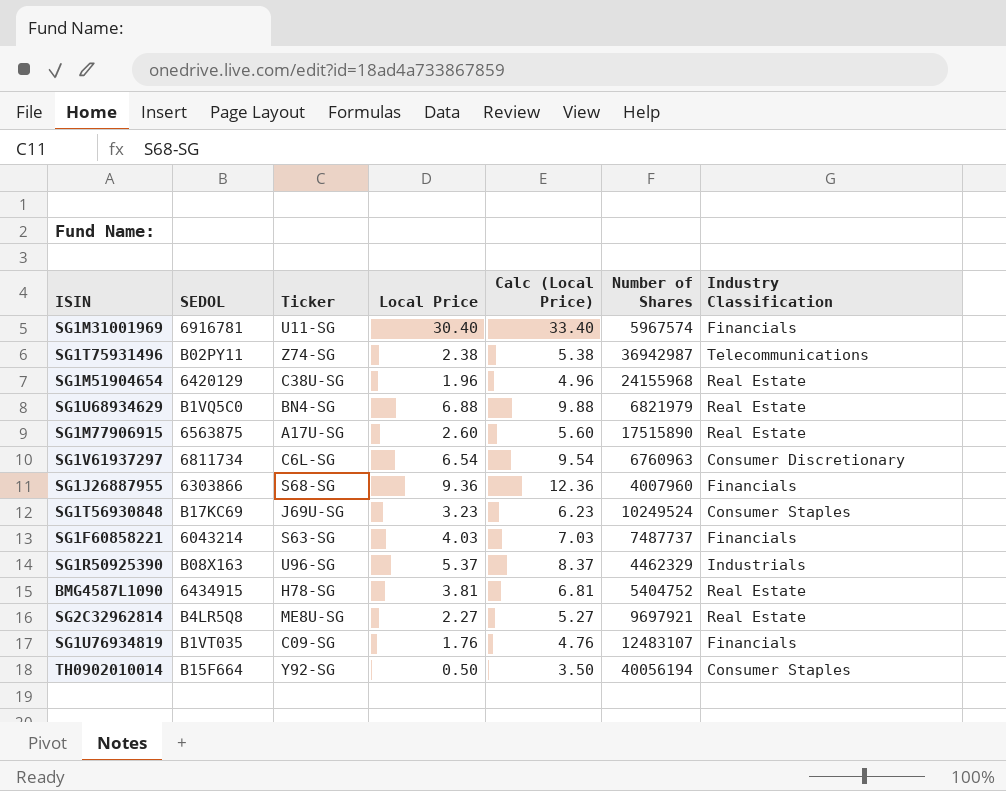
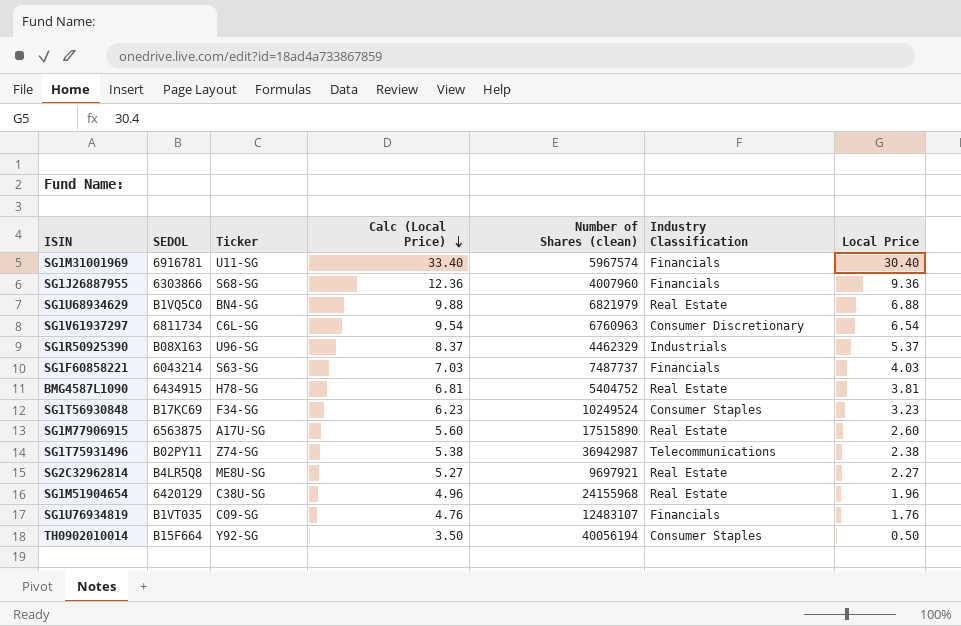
row order: none -> Calc (Local Price) descending
column name: Number of Shares -> Number of Shares (clean)
column Local Price | position: 4 -> 7
SG1T56930848 | Ticker: J69U-SG -> F34-SG

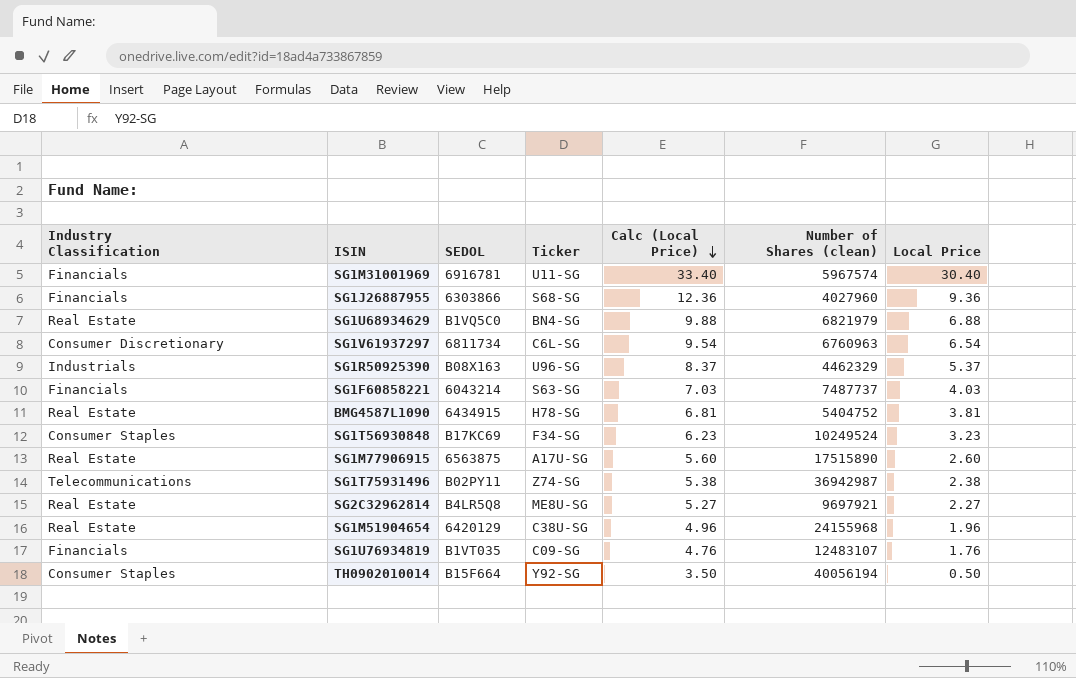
column Industry Classification | position: 6 -> 1
SG1J26887955 | Number of Shares (clean): 4007960 -> 4027960

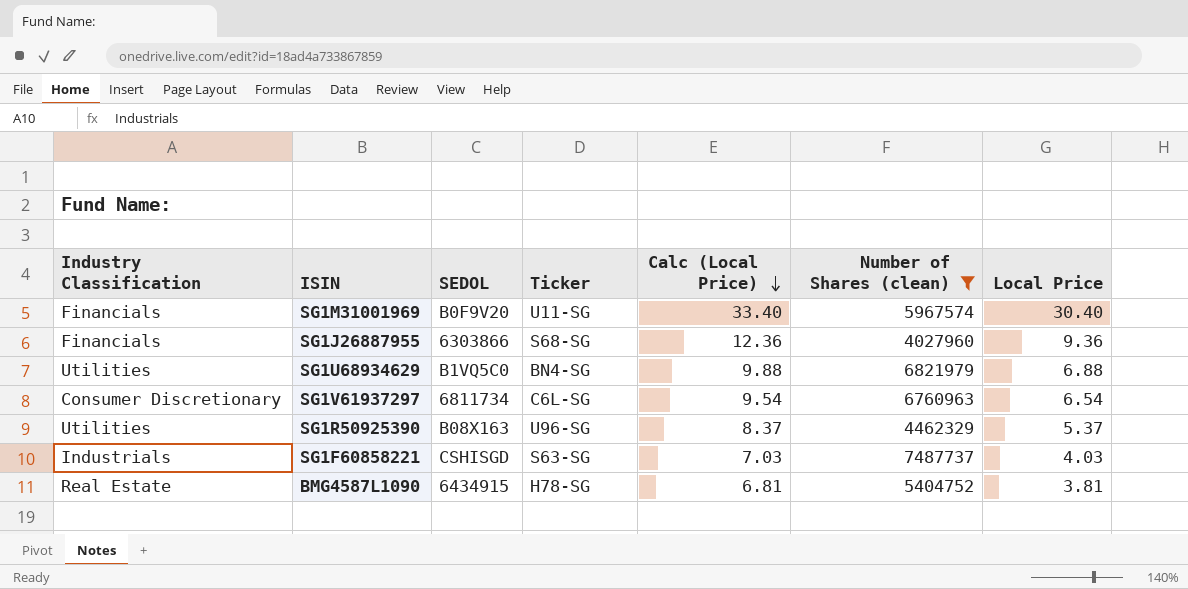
filter: none -> Number of Shares (clean) <= 7487737
SG1M31001969 | SEDOL: 6916781 -> B0F9V20
SG1U68934629 | Industry Classification: Real Estate -> Utilities
SG1R50925390 | Industry Classification: Industrials -> Utilities
SG1F60858221 | Industry Classification: Financials -> Industrials
SG1F60858221 | SEDOL: 6043214 -> CSHISGD

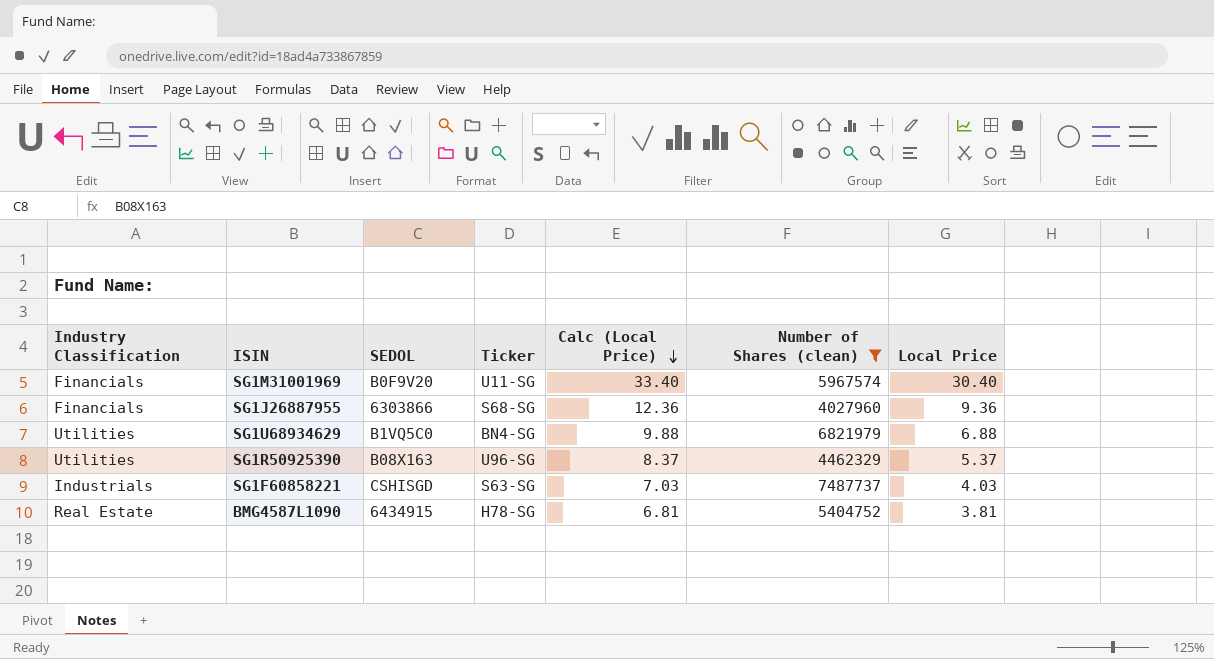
row SG1V61937297: Consumer Discretionary | 6811734 | C6L-SG | 9.54 | 6760963 | 6.54 -> none

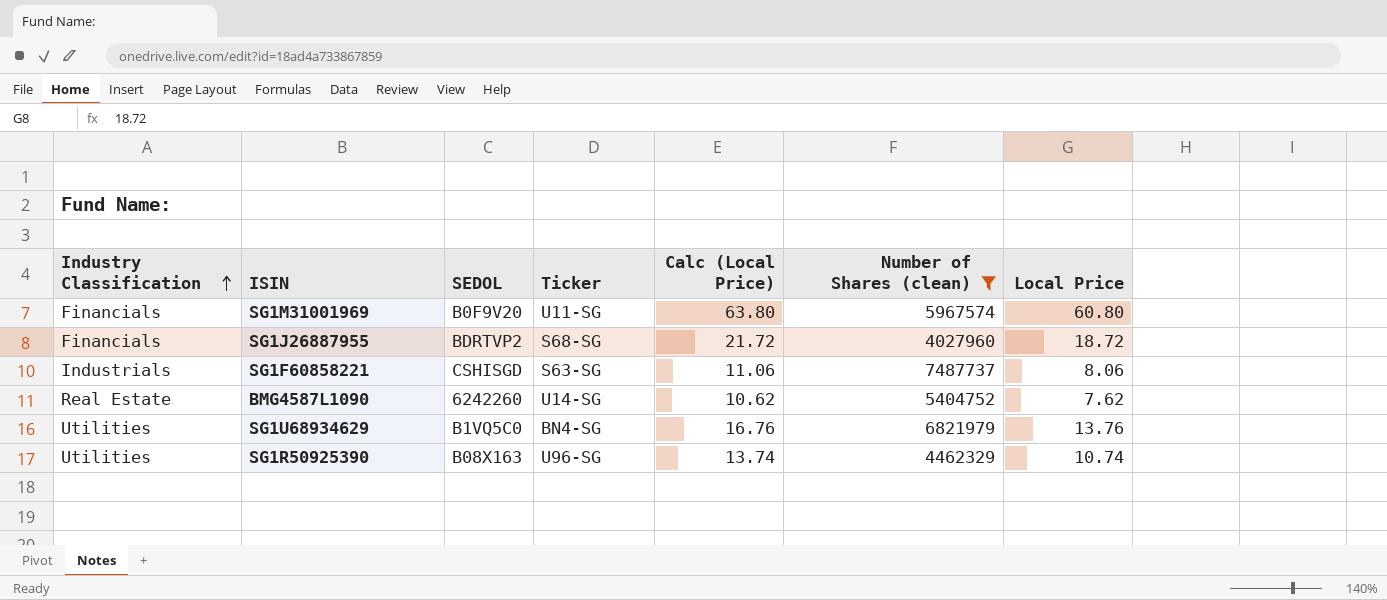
row order: Calc (Local Price) descending -> Industry Classification ascending
SG1M31001969 | Calc (Local Price): 33.40 -> 63.80
SG1M31001969 | Local Price: 30.40 -> 60.80
SG1J26887955 | SEDOL: 6303866 -> BDRTVP2
SG1J26887955 | Calc (Local Price): 12.36 -> 21.72
SG1J26887955 | Local Price: 9.36 -> 18.72
SG1F60858221 | Calc (Local Price): 7.03 -> 11.06
SG1F60858221 | Local Price: 4.03 -> 8.06
BMG4587L1090 | SEDOL: 6434915 -> 6242260
BMG4587L1090 | Ticker: H78-SG -> U14-SG
BMG4587L1090 | Calc (Local Price): 6.81 -> 10.62
BMG4587L1090 | Local Price: 3.81 -> 7.62
SG1U68934629 | Calc (Local Price): 9.88 -> 16.76
SG1U68934629 | Local Price: 6.88 -> 13.76
SG1R50925390 | Calc (Local Price): 8.37 -> 13.74
SG1R50925390 | Local Price: 5.37 -> 10.74

